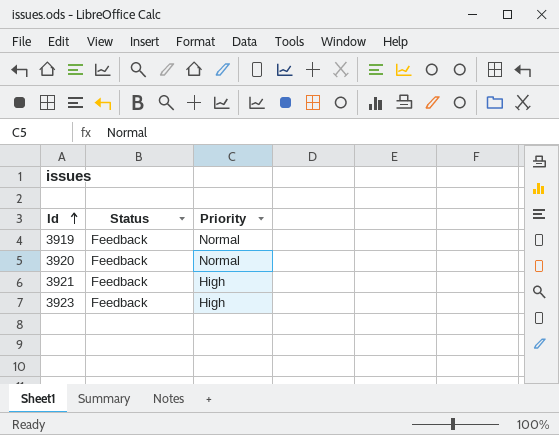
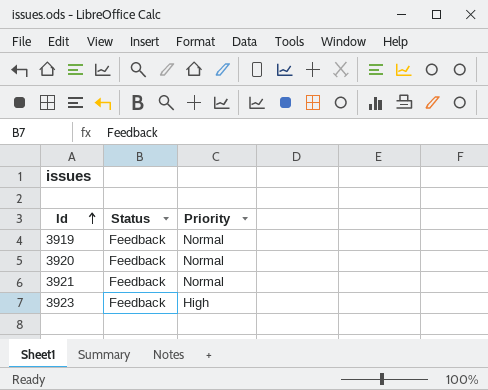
3921 | Priority: High -> Normal

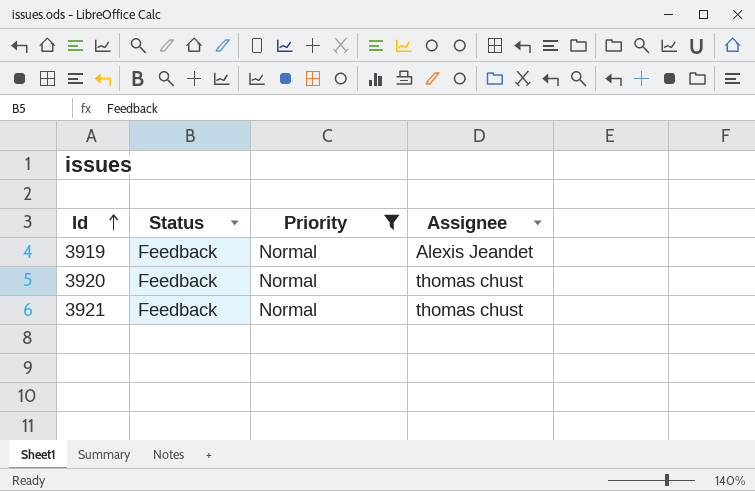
filter: none -> Priority = Normal
column Assignee | position: none -> 4

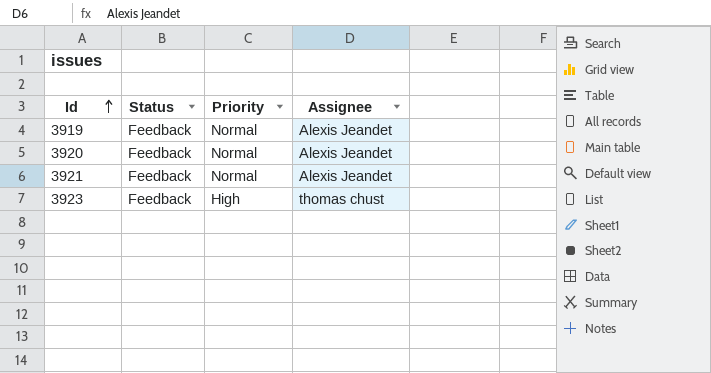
filter: Priority = Normal -> none
3920 | Assignee: thomas chust -> Alexis Jeandet
3921 | Assignee: thomas chust -> Alexis Jeandet

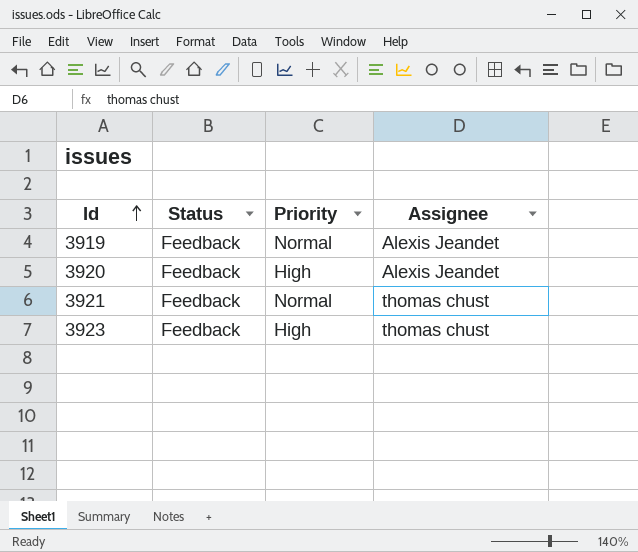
3920 | Priority: Normal -> High
3921 | Assignee: Alexis Jeandet -> thomas chust

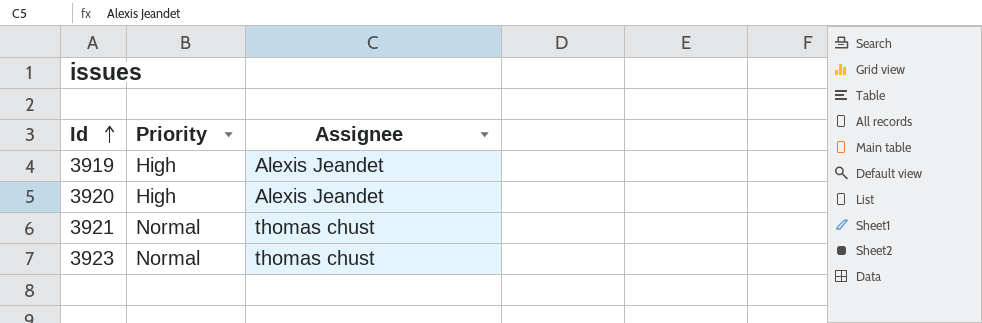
column Status | position: 2 -> none
3919 | Priority: Normal -> High
3923 | Priority: High -> Normal

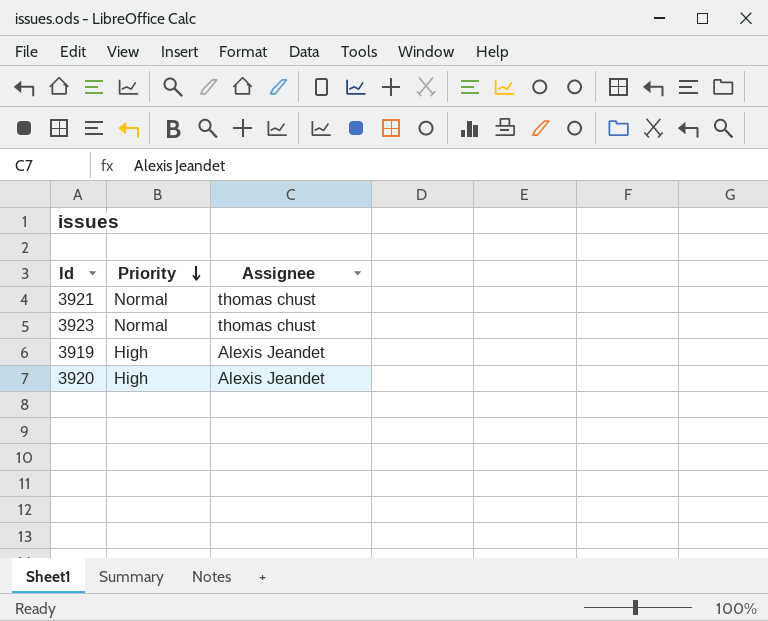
row order: Id ascending -> Priority descending

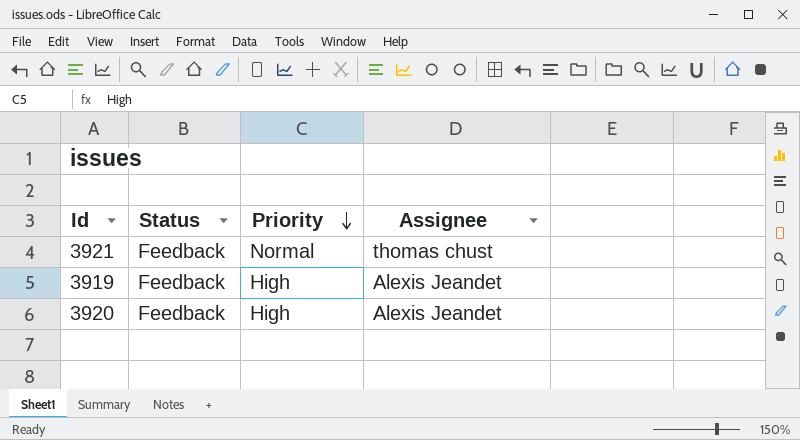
column Status | position: none -> 2
row 3923: Normal | thomas chust -> none

